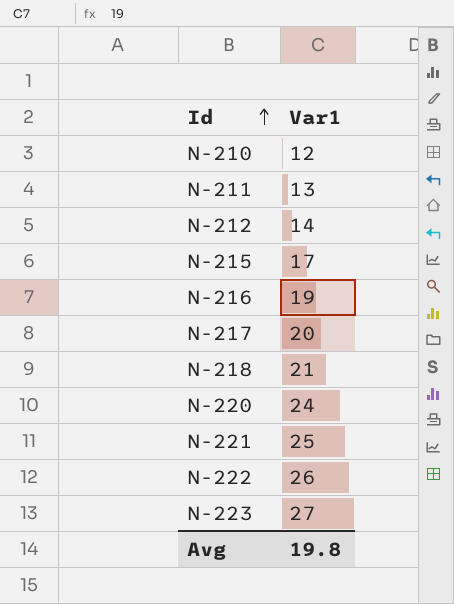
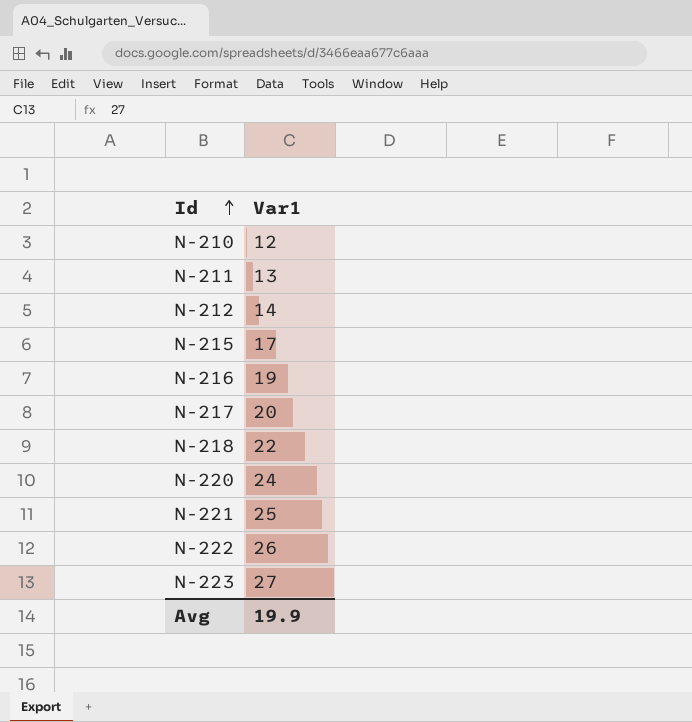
N-218 | Var1: 21 -> 22
Avg | Var1: 19.8 -> 19.9

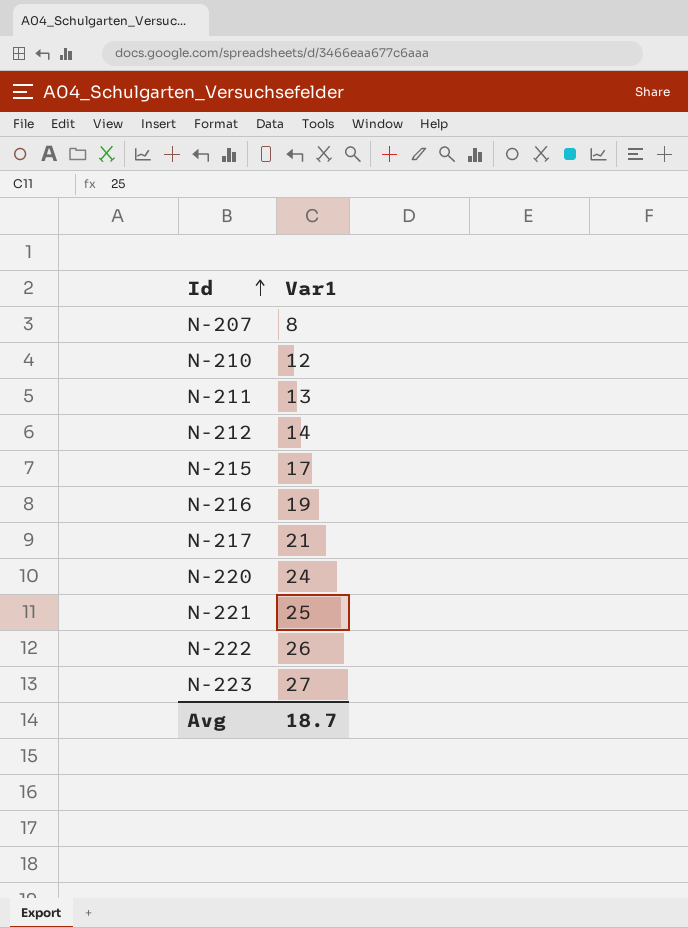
row N-218: 22 -> none
row N-207: none -> 8
N-217 | Var1: 20 -> 21
Avg | Var1: 19.9 -> 18.7

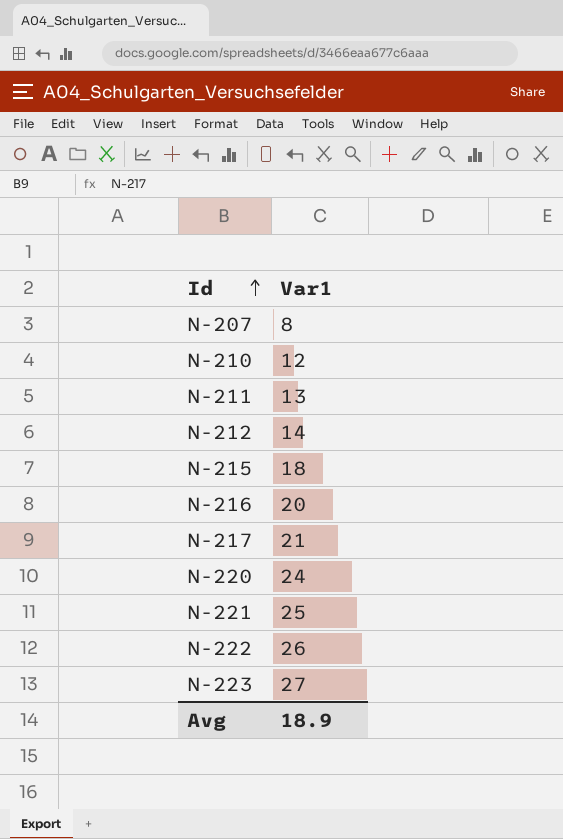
N-215 | Var1: 17 -> 18
N-216 | Var1: 19 -> 20
Avg | Var1: 18.7 -> 18.9

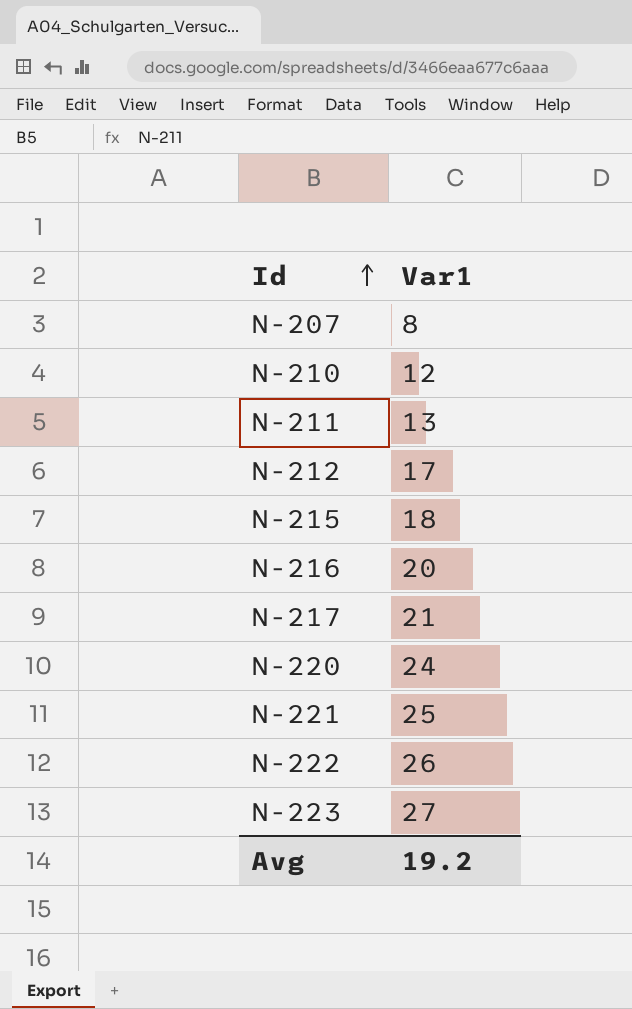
N-212 | Var1: 14 -> 17
Avg | Var1: 18.9 -> 19.2

